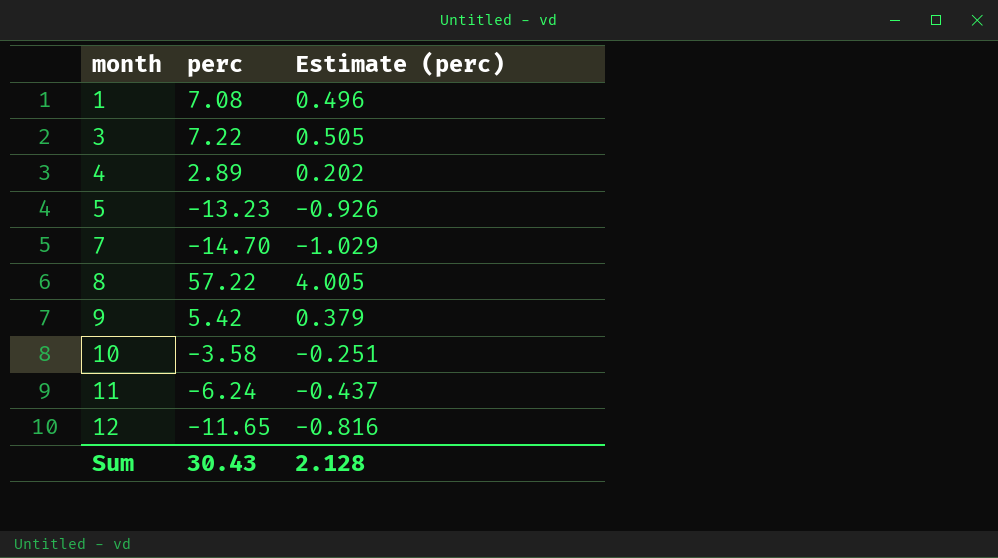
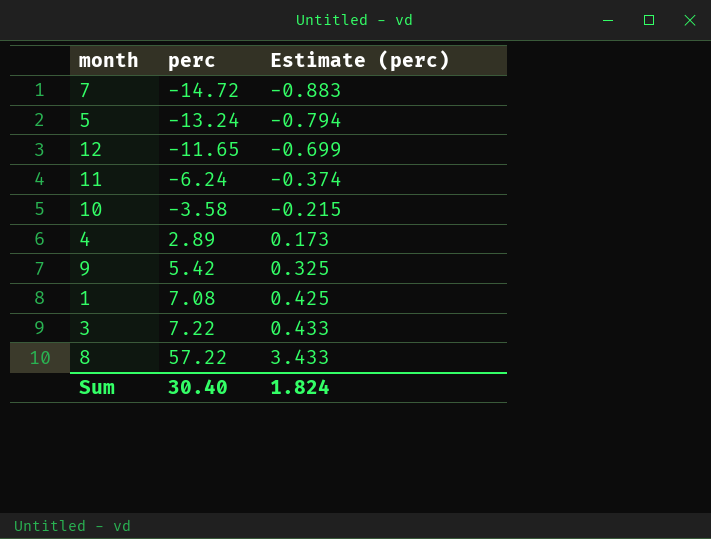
row order: month ascending -> perc ascending
column Estimate (perc) | formula: [perc] * 0.07 -> [perc] * 0.06
7 | perc: -14.70 -> -14.72
5 | perc: -13.23 -> -13.24
Sum | perc: 30.43 -> 30.40
Sum | Estimate (perc): 2.128 -> 1.824

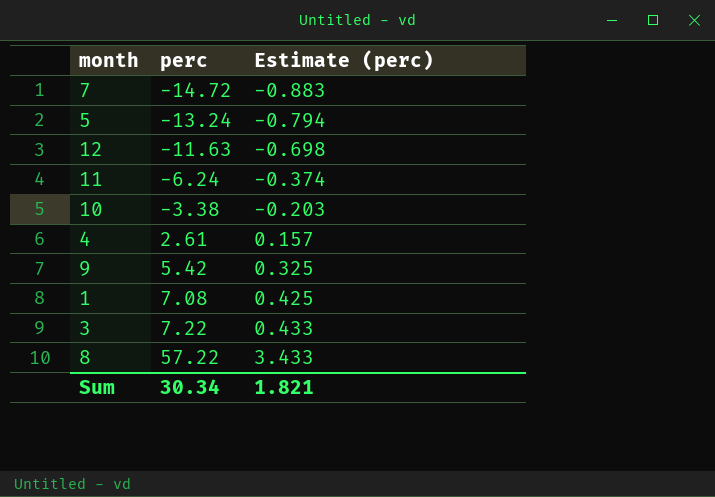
12 | perc: -11.65 -> -11.63
12 | Estimate (perc): -0.699 -> -0.698
10 | perc: -3.58 -> -3.38
10 | Estimate (perc): -0.215 -> -0.203
4 | perc: 2.89 -> 2.61
4 | Estimate (perc): 0.173 -> 0.157
Sum | perc: 30.40 -> 30.34
Sum | Estimate (perc): 1.824 -> 1.821

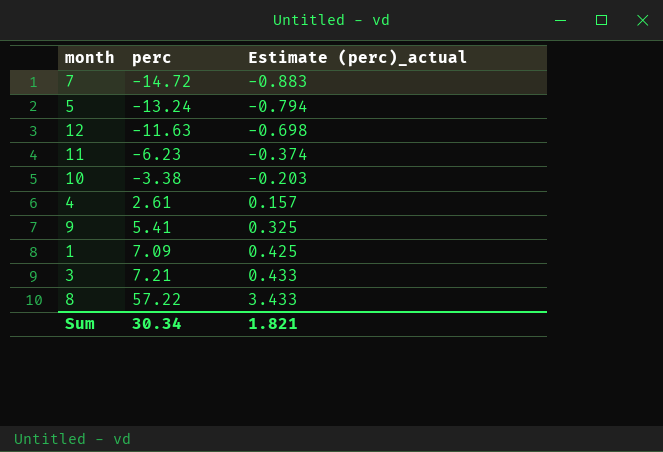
column name: Estimate (perc) -> Estimate (perc)_actual
11 | perc: -6.24 -> -6.23
9 | perc: 5.42 -> 5.41
1 | perc: 7.08 -> 7.09
3 | perc: 7.22 -> 7.21

